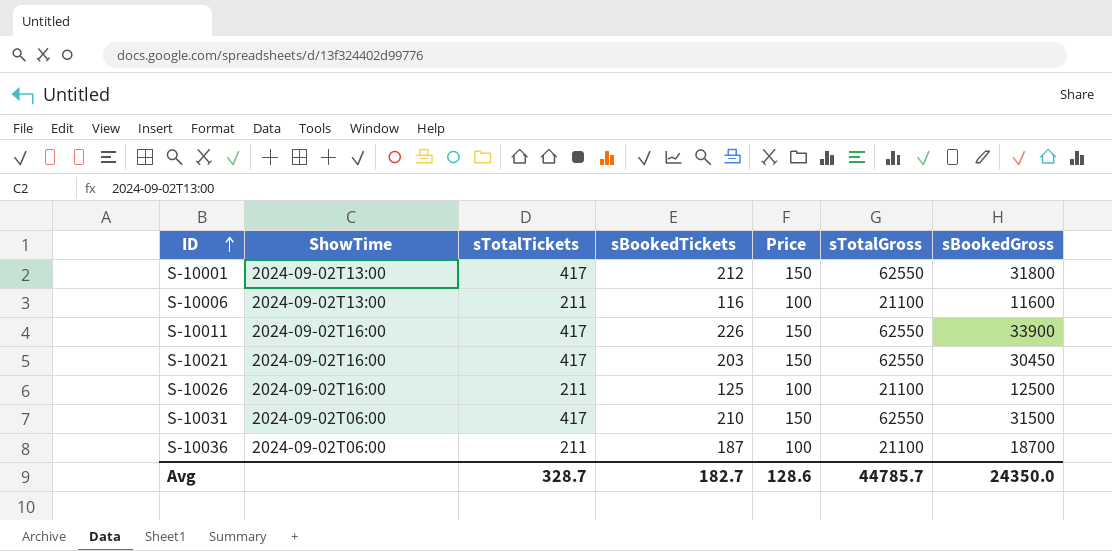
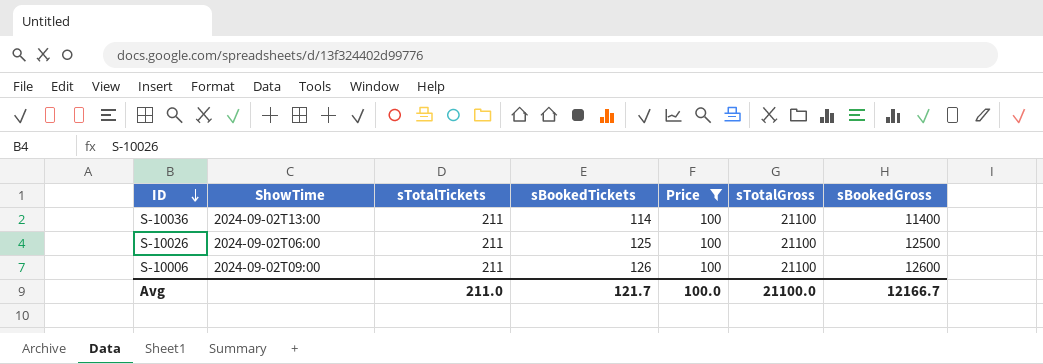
filter: none -> Price = 100
row order: ID ascending -> ID descending
S-10036 | ShowTime: 2024-09-02T06:00 -> 2024-09-02T13:00
S-10036 | sBookedTickets: 187 -> 114
S-10036 | sBookedGross: 18700 -> 11400
S-10026 | ShowTime: 2024-09-02T16:00 -> 2024-09-02T06:00
S-10006 | ShowTime: 2024-09-02T13:00 -> 2024-09-02T09:00
S-10006 | sBookedTickets: 116 -> 126
S-10006 | sBookedGross: 11600 -> 12600
Avg | sTotalTickets: 328.7 -> 211.0
Avg | sBookedTickets: 182.7 -> 121.7
Avg | Price: 128.6 -> 100.0
Avg | sTotalGross: 44785.7 -> 21100.0
Avg | sBookedGross: 24350.0 -> 12166.7

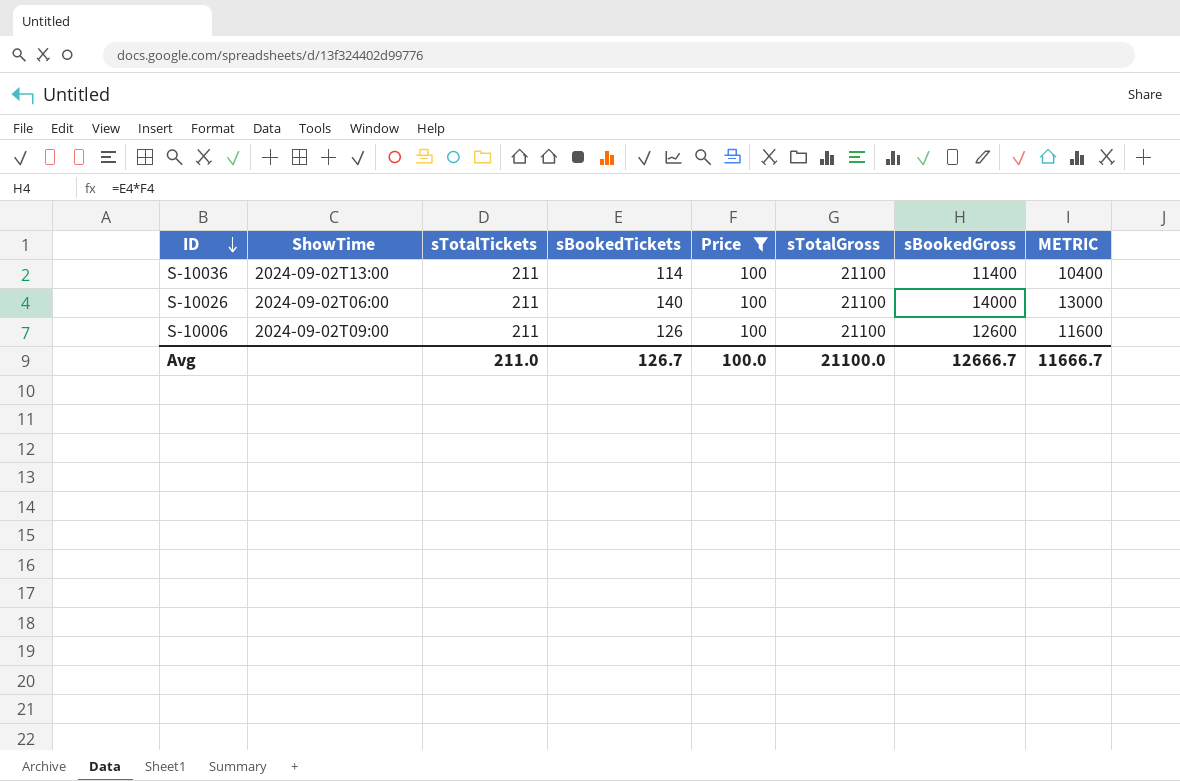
column METRIC | formula: none -> [sBookedGross] - 1000
S-10026 | sBookedTickets: 125 -> 140
S-10026 | sBookedGross: 12500 -> 14000
Avg | sBookedTickets: 121.7 -> 126.7
Avg | sBookedGross: 12166.7 -> 12666.7

